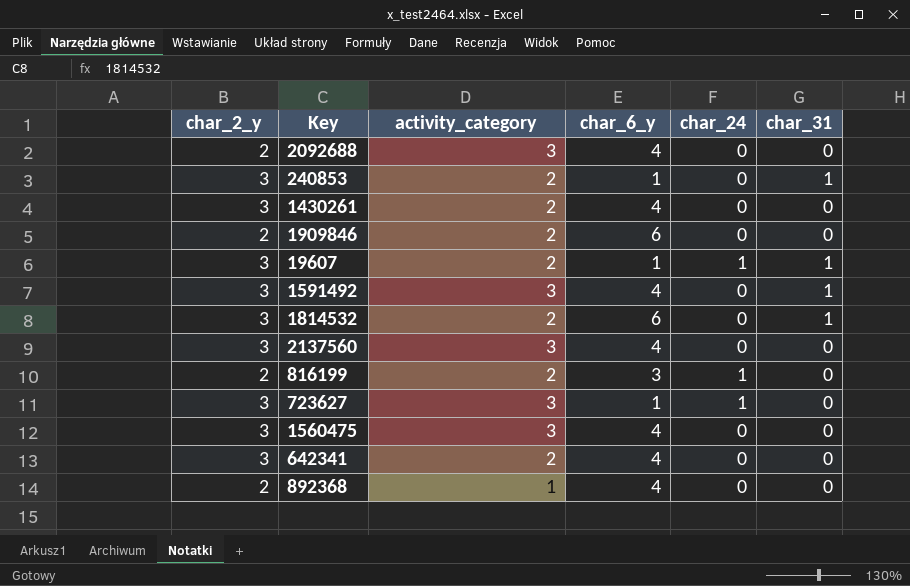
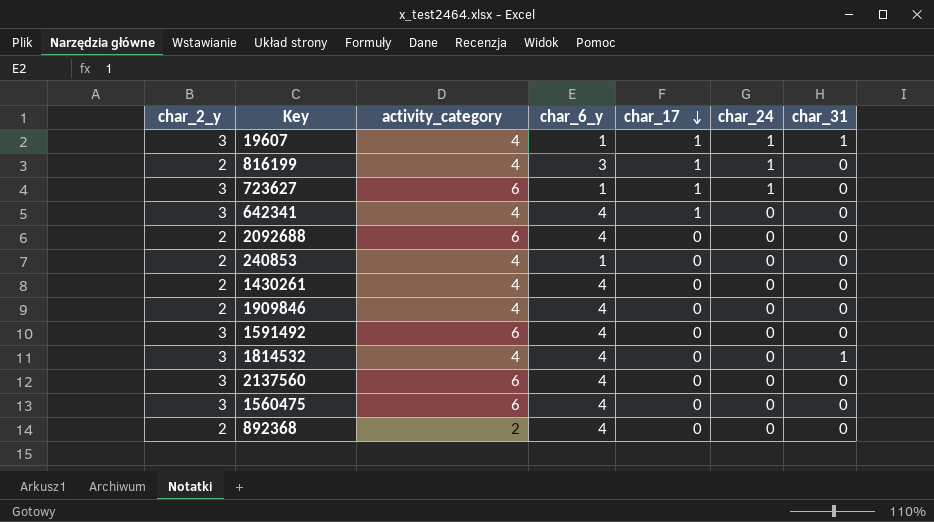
row order: none -> char_17 descending
column char_17 | position: none -> 5
19607 | activity_category: 2 -> 4
816199 | activity_category: 2 -> 4
723627 | activity_category: 3 -> 6
642341 | activity_category: 2 -> 4
2092688 | activity_category: 3 -> 6
240853 | char_2_y: 3 -> 2
240853 | activity_category: 2 -> 4
240853 | char_31: 1 -> 0
1430261 | char_2_y: 3 -> 2
1430261 | activity_category: 2 -> 4
1909846 | activity_category: 2 -> 4
1909846 | char_6_y: 6 -> 4
1591492 | activity_category: 3 -> 6
1591492 | char_31: 1 -> 0
1814532 | activity_category: 2 -> 4
1814532 | char_6_y: 6 -> 4
2137560 | activity_category: 3 -> 6
1560475 | activity_category: 3 -> 6
892368 | activity_category: 1 -> 2

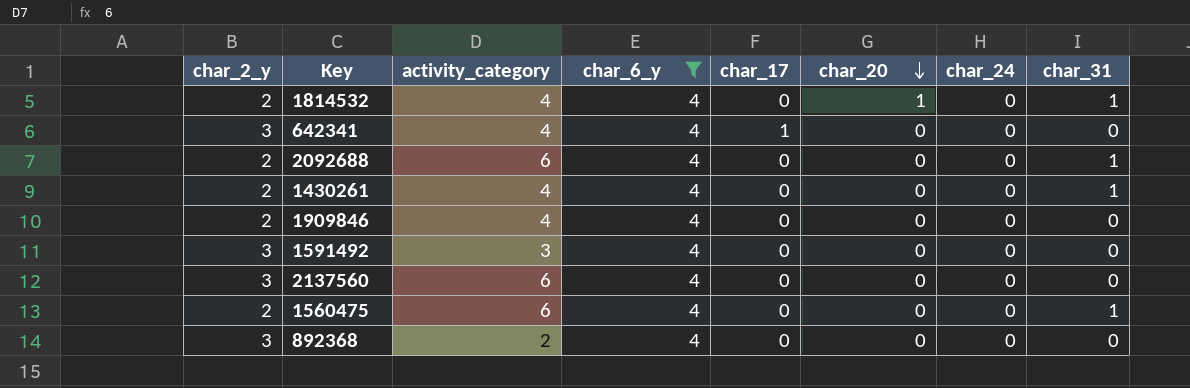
filter: none -> char_6_y = 4
row order: char_17 descending -> char_20 descending
column char_20 | position: none -> 6
1814532 | char_2_y: 3 -> 2
2092688 | char_31: 0 -> 1
1430261 | char_31: 0 -> 1
1591492 | activity_category: 6 -> 3
1560475 | char_2_y: 3 -> 2
1560475 | char_31: 0 -> 1
892368 | char_2_y: 2 -> 3

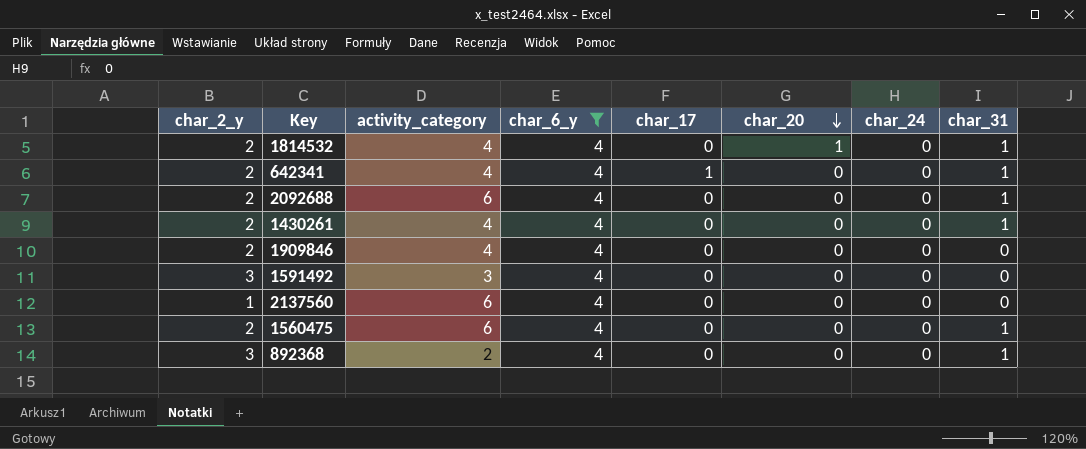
642341 | char_2_y: 3 -> 2
642341 | char_31: 0 -> 1
2137560 | char_2_y: 3 -> 1
892368 | char_31: 0 -> 1

